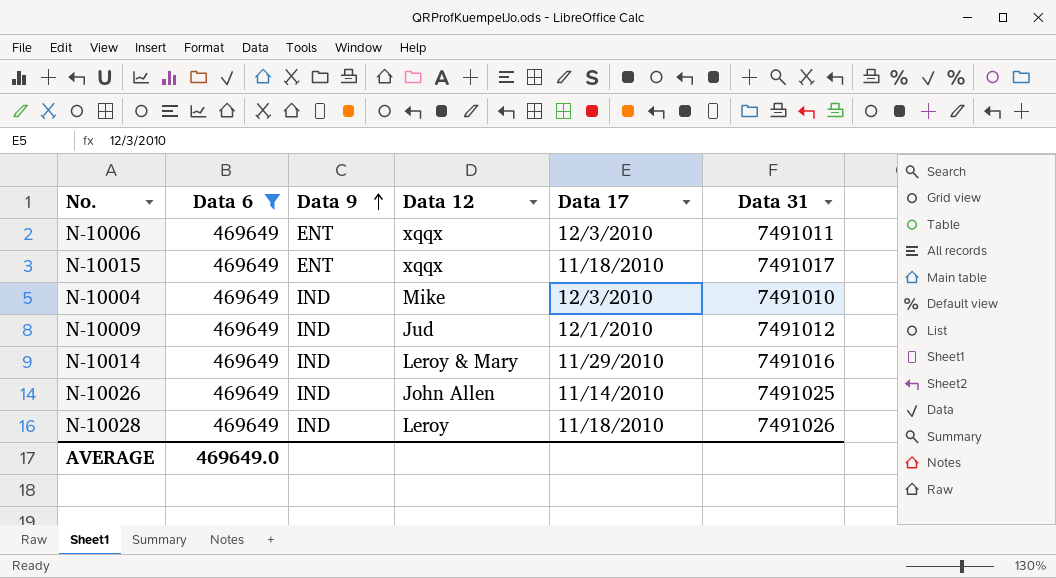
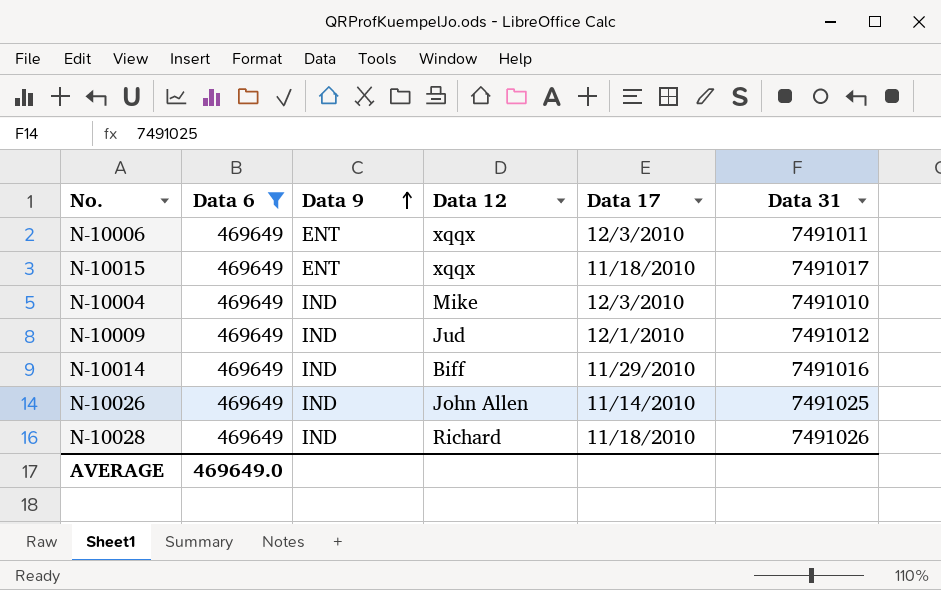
N-10014 | Data 12: Leroy & Mary -> Biff
N-10028 | Data 12: Leroy -> Richard

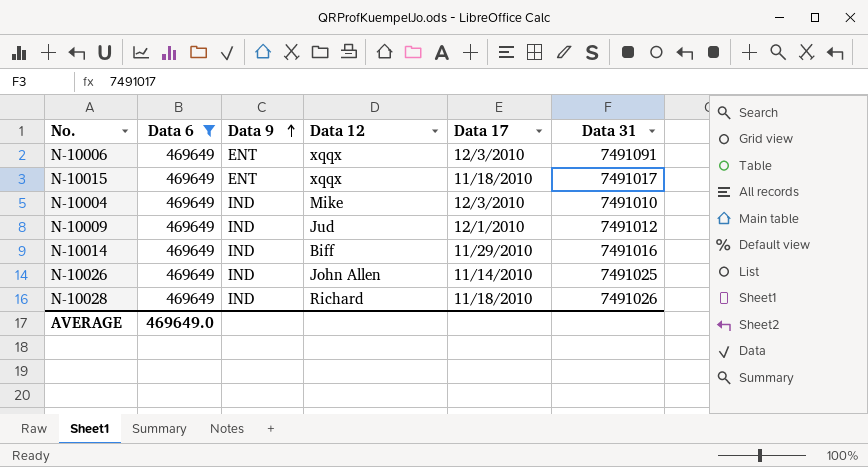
N-10006 | Data 31: 7491011 -> 7491091

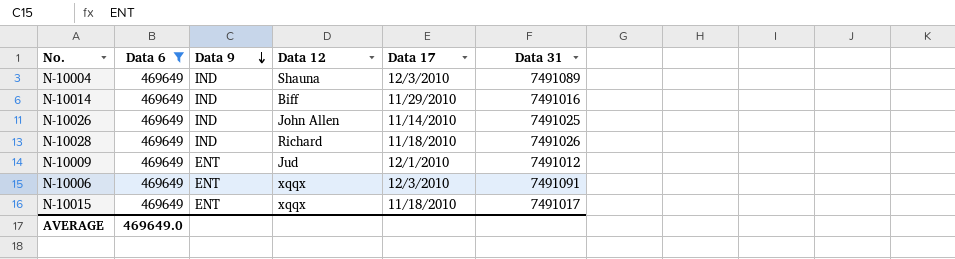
row order: Data 9 ascending -> Data 9 descending
N-10004 | Data 12: Mike -> Shauna
N-10004 | Data 31: 7491010 -> 7491089
N-10009 | Data 9: IND -> ENT

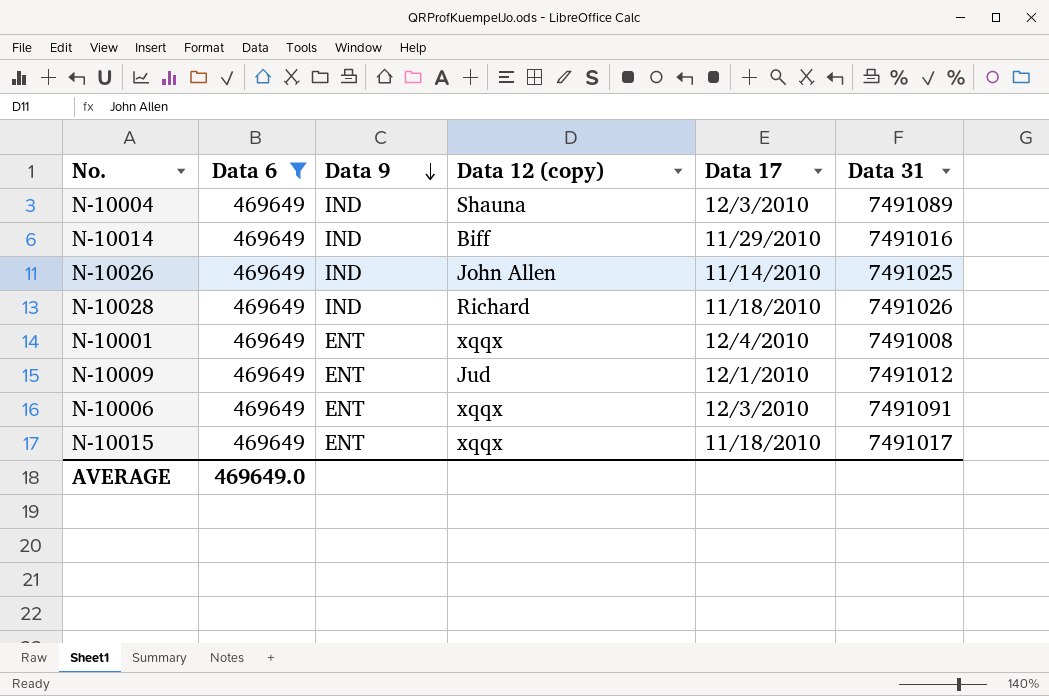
column name: Data 12 -> Data 12 (copy)
row N-10001: none -> 469649 | ENT | xqqx | 12/4/2010 | 7491008

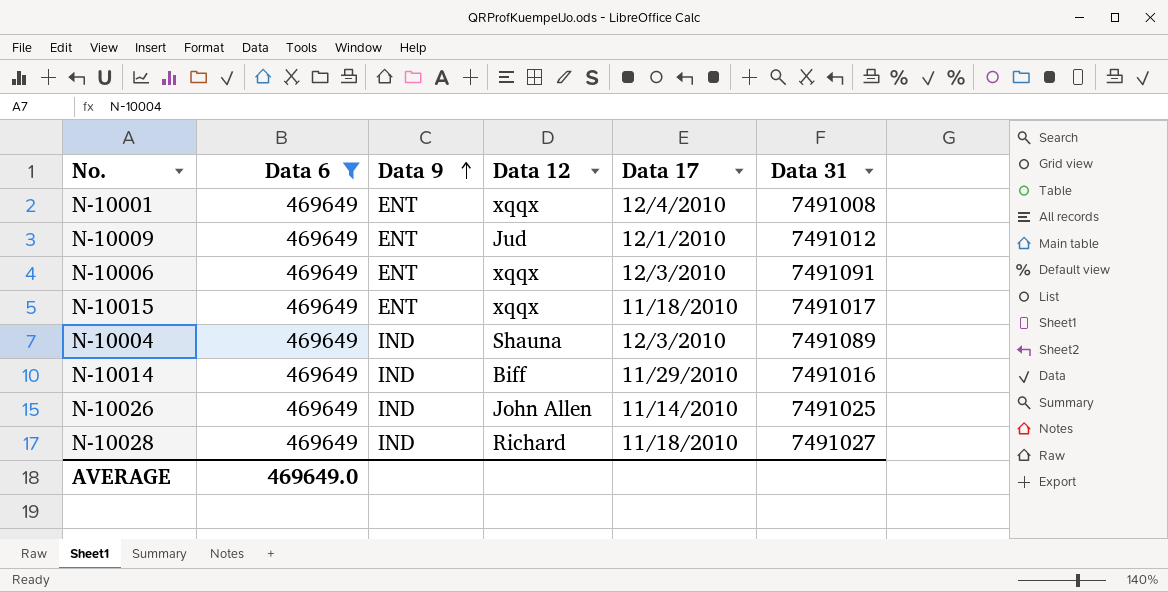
row order: Data 9 descending -> Data 9 ascending
column name: Data 12 (copy) -> Data 12
N-10028 | Data 31: 7491026 -> 7491027

